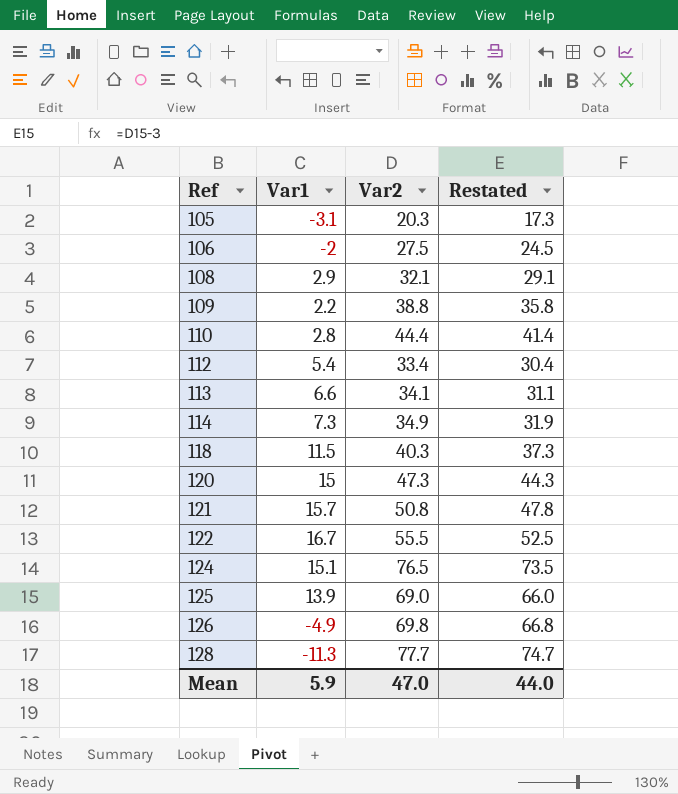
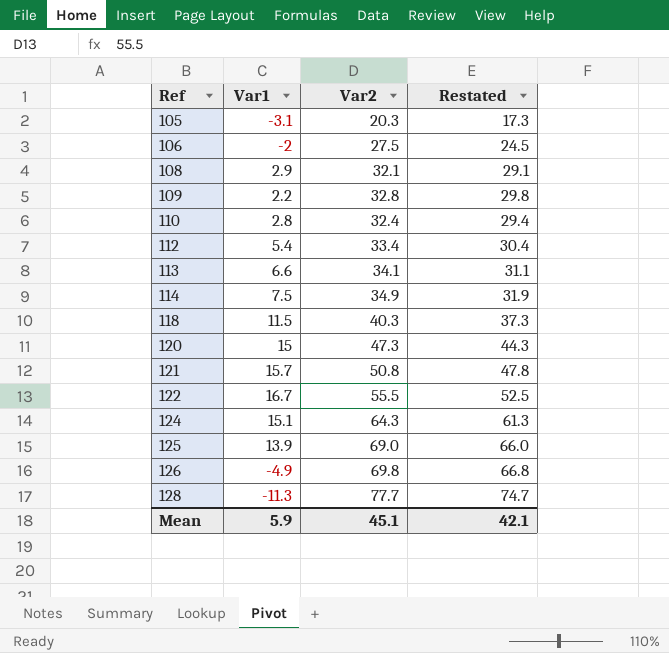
109 | Var2: 38.8 -> 32.8
109 | Restated: 35.8 -> 29.8
110 | Var2: 44.4 -> 32.4
110 | Restated: 41.4 -> 29.4
114 | Var1: 7.3 -> 7.5
124 | Var2: 76.5 -> 64.3
124 | Restated: 73.5 -> 61.3
Mean | Var2: 47.0 -> 45.1
Mean | Restated: 44.0 -> 42.1

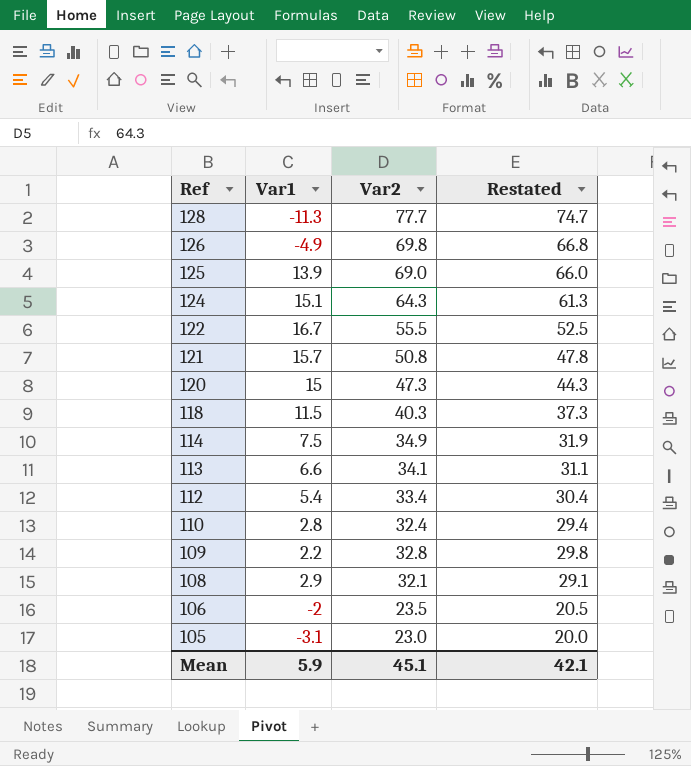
row order: Ref ascending -> Ref descending
106 | Var2: 27.5 -> 23.5
106 | Restated: 24.5 -> 20.5
105 | Var2: 20.3 -> 23.0
105 | Restated: 17.3 -> 20.0

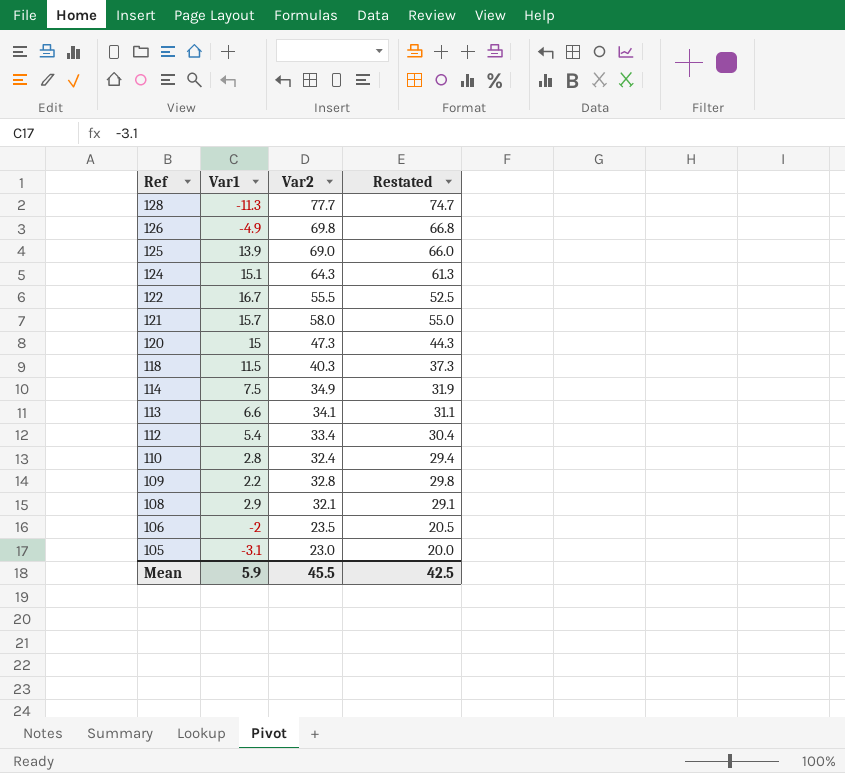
121 | Var2: 50.8 -> 58.0
121 | Restated: 47.8 -> 55.0
Mean | Var2: 45.1 -> 45.5
Mean | Restated: 42.1 -> 42.5

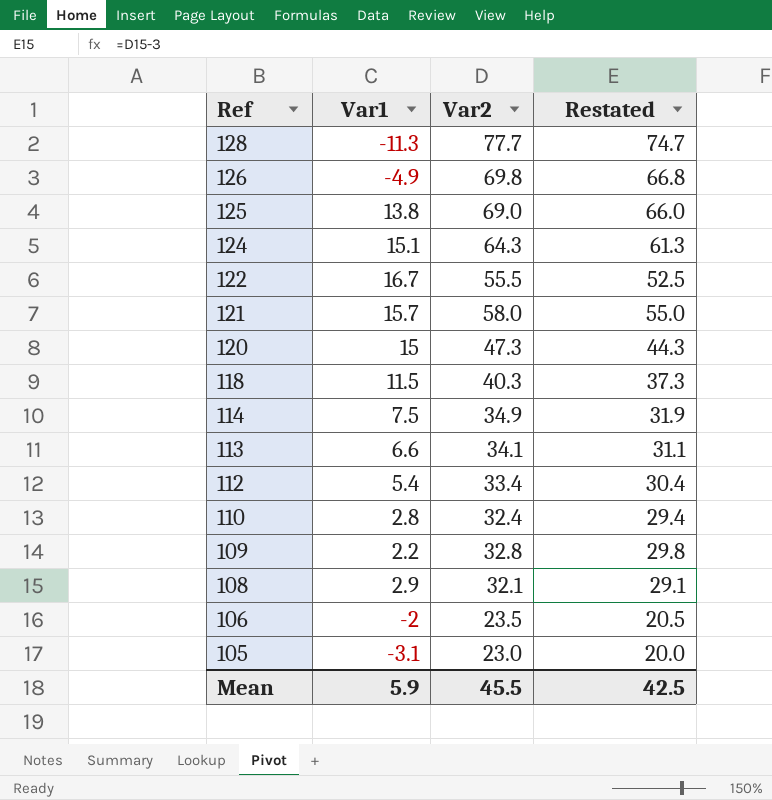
125 | Var1: 13.9 -> 13.8

